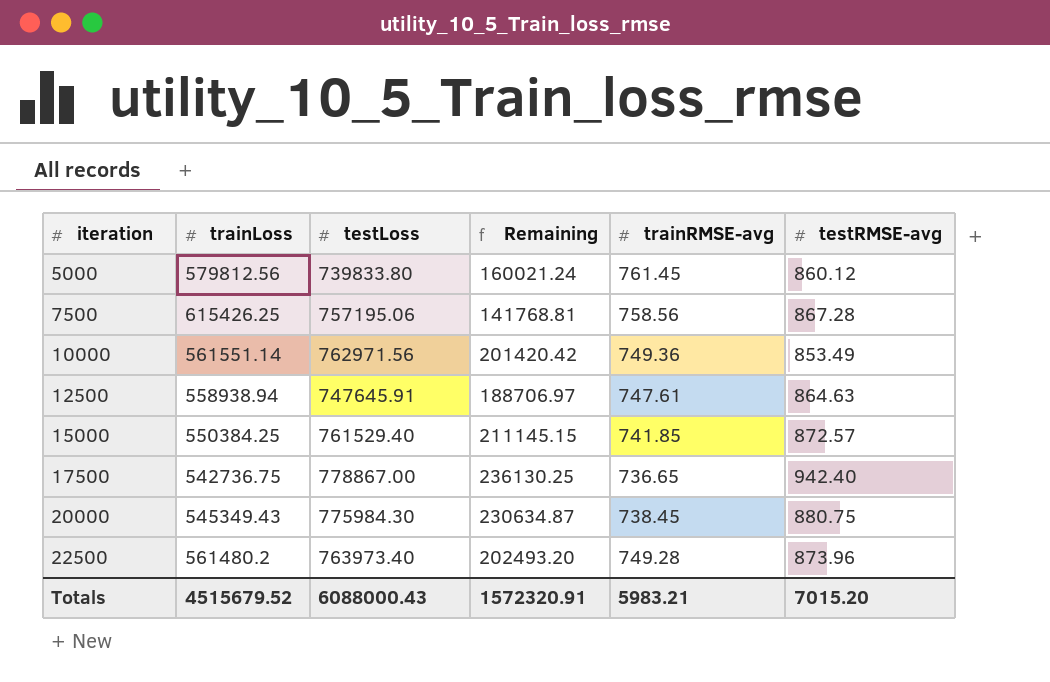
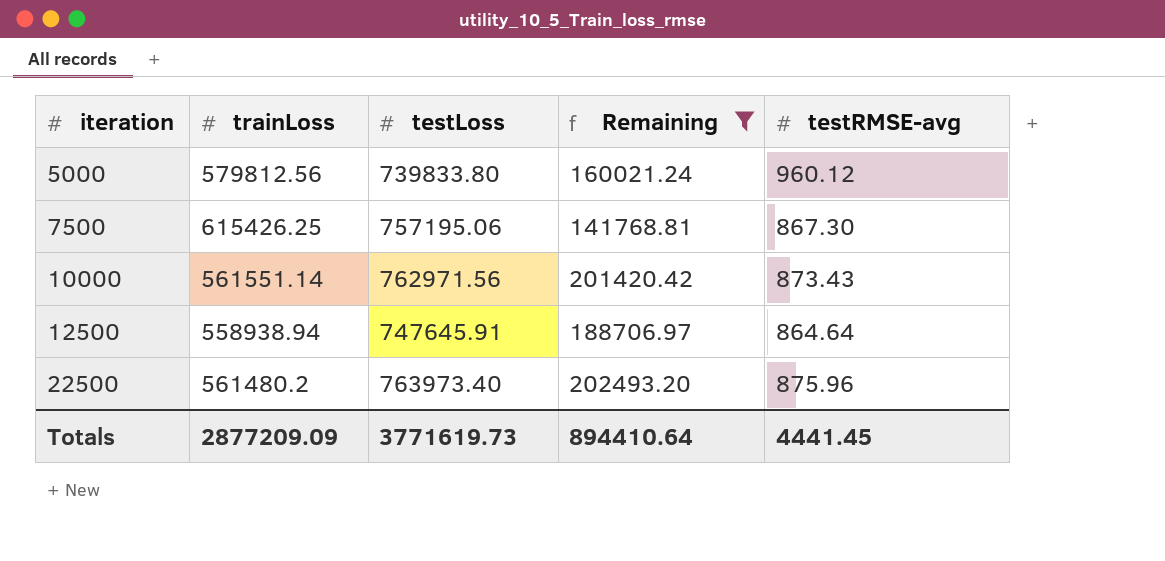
filter: none -> Remaining <= 202493.20
column trainRMSE-avg | position: 5 -> none
5000 | testRMSE-avg: 860.12 -> 960.12
7500 | testRMSE-avg: 867.28 -> 867.30
10000 | testRMSE-avg: 853.49 -> 873.43
12500 | testRMSE-avg: 864.63 -> 864.64
22500 | testRMSE-avg: 873.96 -> 875.96
Totals | trainLoss: 4515679.52 -> 2877209.09
Totals | testLoss: 6088000.43 -> 3771619.73
Totals | Remaining: 1572320.91 -> 894410.64
Totals | testRMSE-avg: 7015.20 -> 4441.45

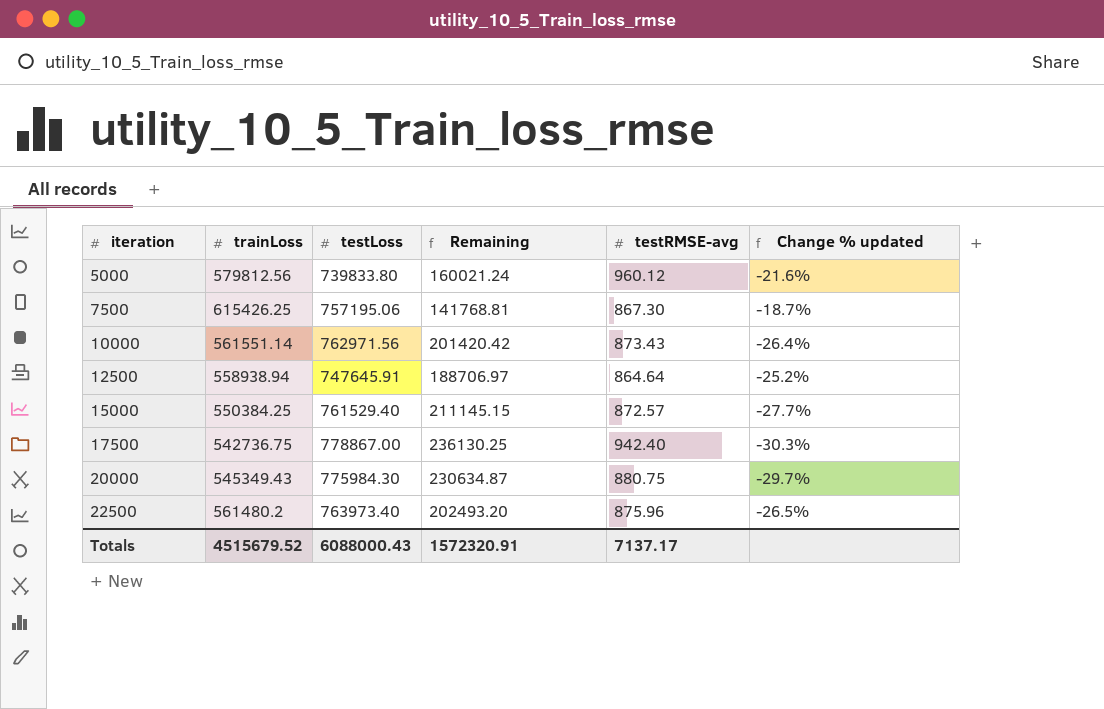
filter: Remaining <= 202493.20 -> none
column Change % updated | formula: none -> ([trainLoss] - [testLoss]) / [testLoss]
Totals | trainLoss: 2877209.09 -> 4515679.52
Totals | testLoss: 3771619.73 -> 6088000.43
Totals | Remaining: 894410.64 -> 1572320.91
Totals | testRMSE-avg: 4441.45 -> 7137.17

